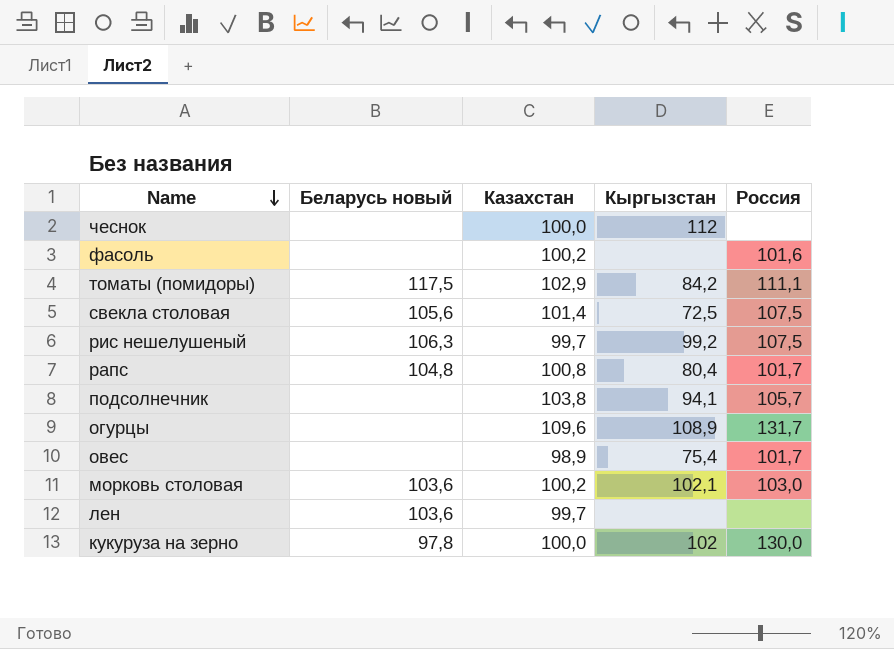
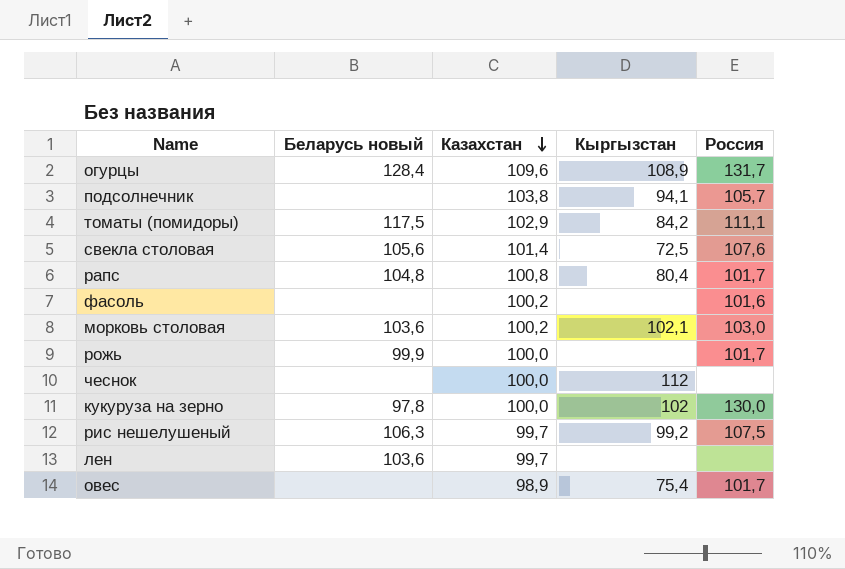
row order: Name descending -> Казахстан descending
огурцы | Беларусь новый: none -> 128,4
свекла столовая | Россия: 107,5 -> 107,6
row рожь: none -> 99,9 | 100,0 | none | 101,7

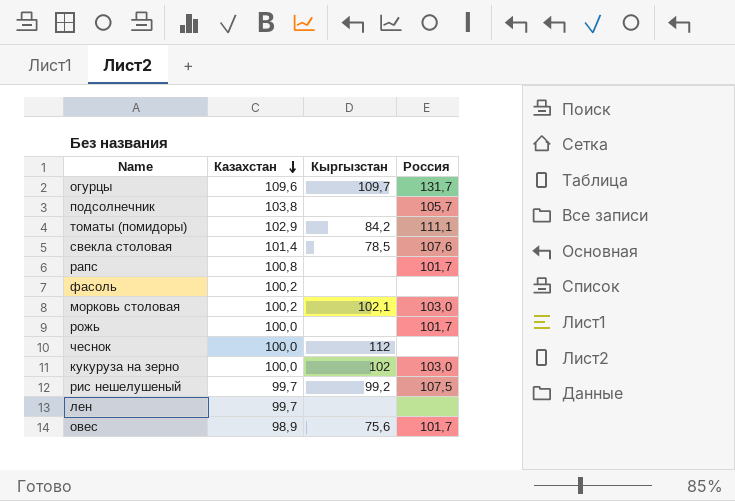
column Беларусь новый | position: 2 -> none
огурцы | Кыргызстан: 108,9 -> 109,7
подсолнечник | Кыргызстан: 94,1 -> none
свекла столовая | Кыргызстан: 72,5 -> 78,5
рапс | Кыргызстан: 80,4 -> none
фасоль | Россия: 101,6 -> none
кукуруза на зерно | Россия: 130,0 -> 103,0
овес | Кыргызстан: 75,4 -> 75,6

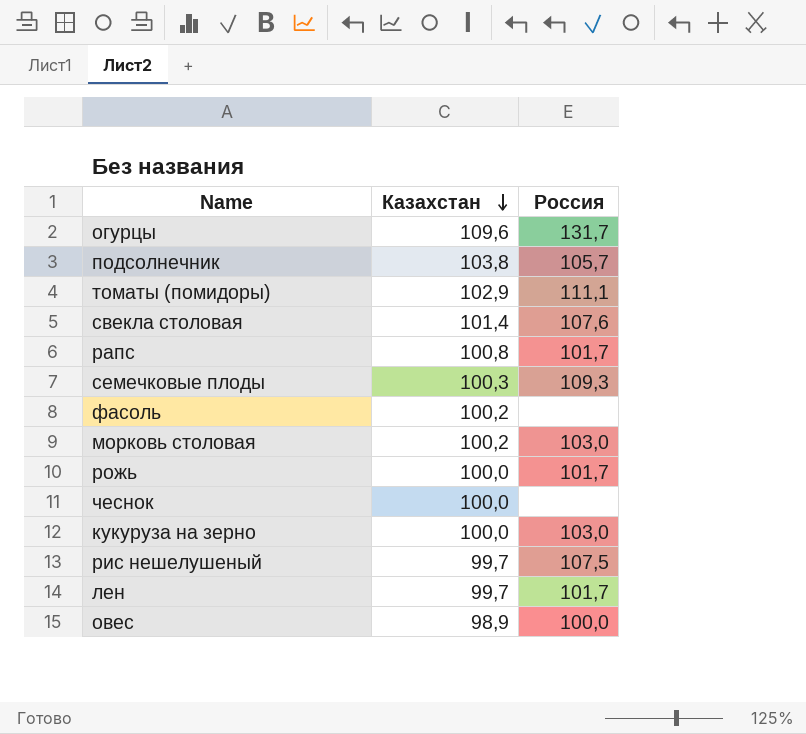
column Кыргызстан | position: 3 -> none
row семечковые плоды: none -> 100,3 | 109,3
лен | Россия: none -> 101,7
овес | Россия: 101,7 -> 100,0

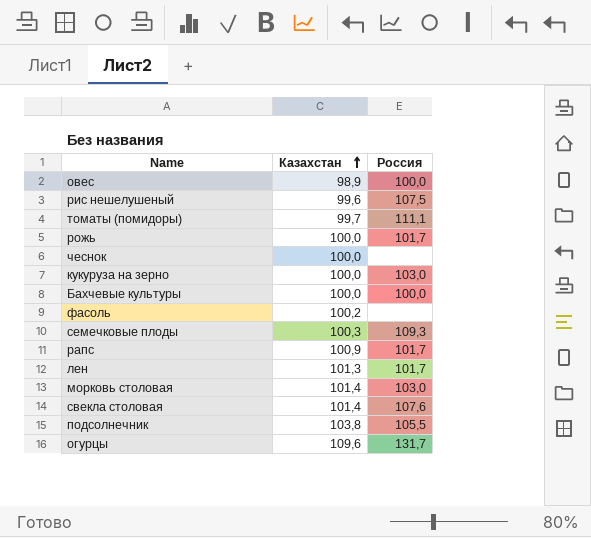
row order: Казахстан descending -> Казахстан ascending
рис нешелушеный | Казахстан: 99,7 -> 99,6
томаты (помидоры) | Казахстан: 102,9 -> 99,7
row Бахчевые культуры: none -> 100,0 | 100,0
рапс | Казахстан: 100,8 -> 100,9
лен | Казахстан: 99,7 -> 101,3
морковь столовая | Казахстан: 100,2 -> 101,4
подсолнечник | Россия: 105,7 -> 105,5

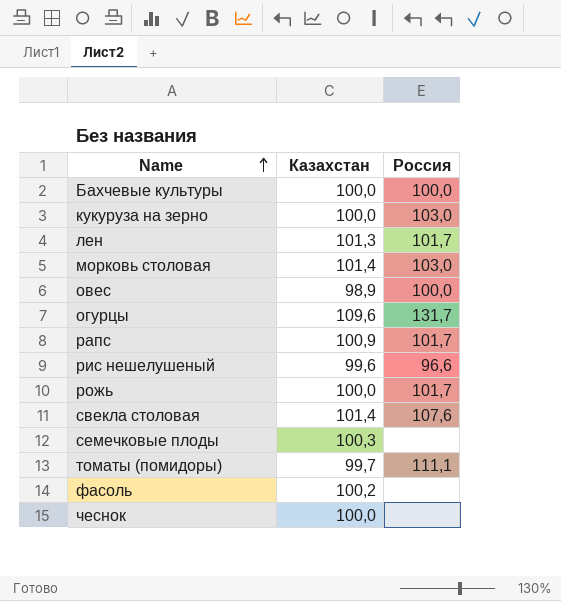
row order: Казахстан ascending -> Name ascending
row подсолнечник: 103,8 | 105,5 -> none
рис нешелушеный | Россия: 107,5 -> 96,6
семечковые плоды | Россия: 109,3 -> none

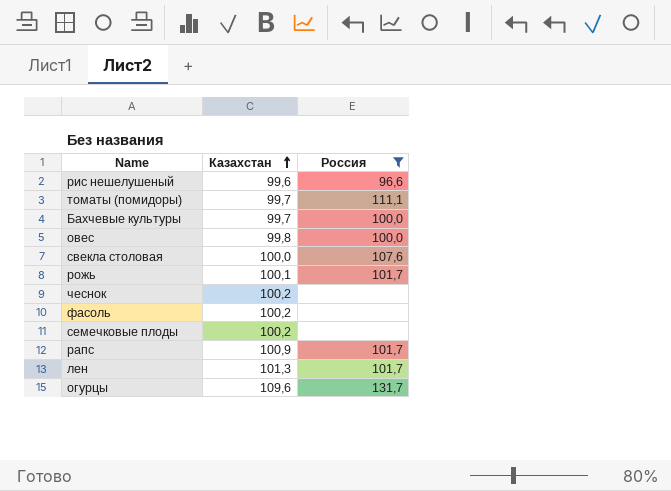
filter: none -> Россия != 103,0
row order: Name ascending -> Казахстан ascending
Бахчевые культуры | Казахстан: 100,0 -> 99,7
овес | Казахстан: 98,9 -> 99,8
свекла столовая | Казахстан: 101,4 -> 100,0
рожь | Казахстан: 100,0 -> 100,1
чеснок | Казахстан: 100,0 -> 100,2
семечковые плоды | Казахстан: 100,3 -> 100,2

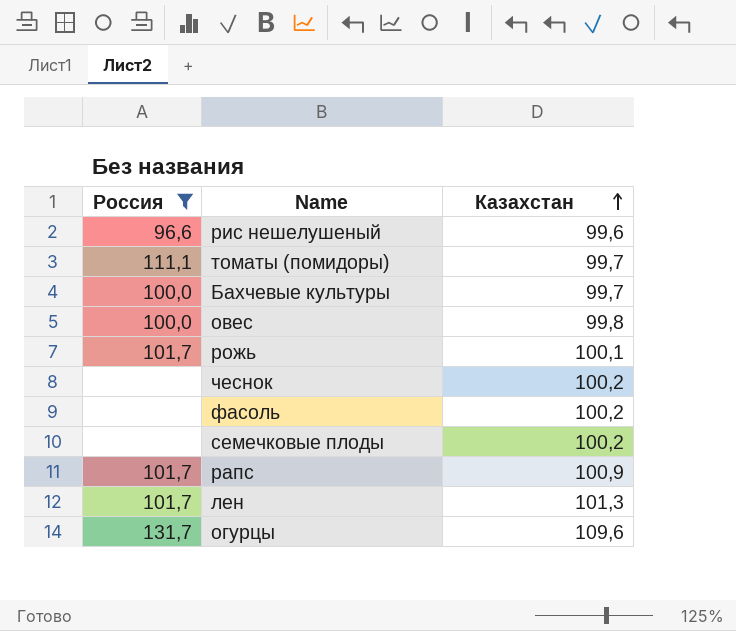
column Россия | position: 3 -> 1
row свекла столовая: 100,0 | 107,6 -> none

